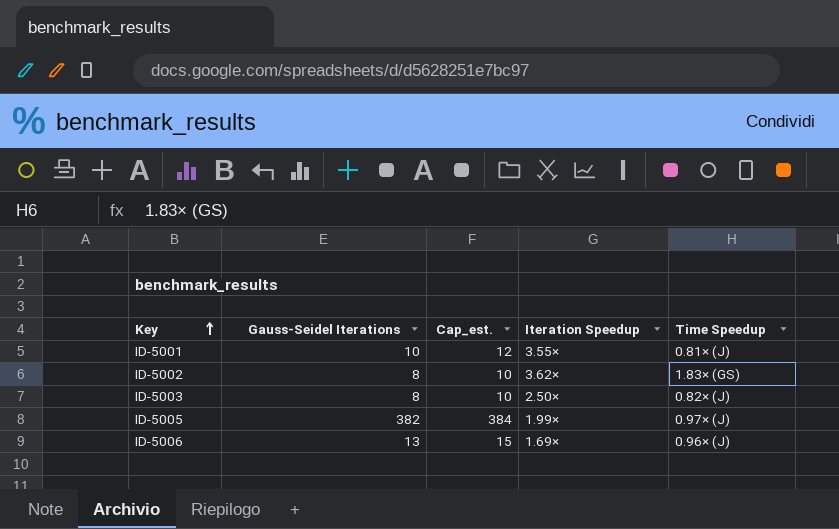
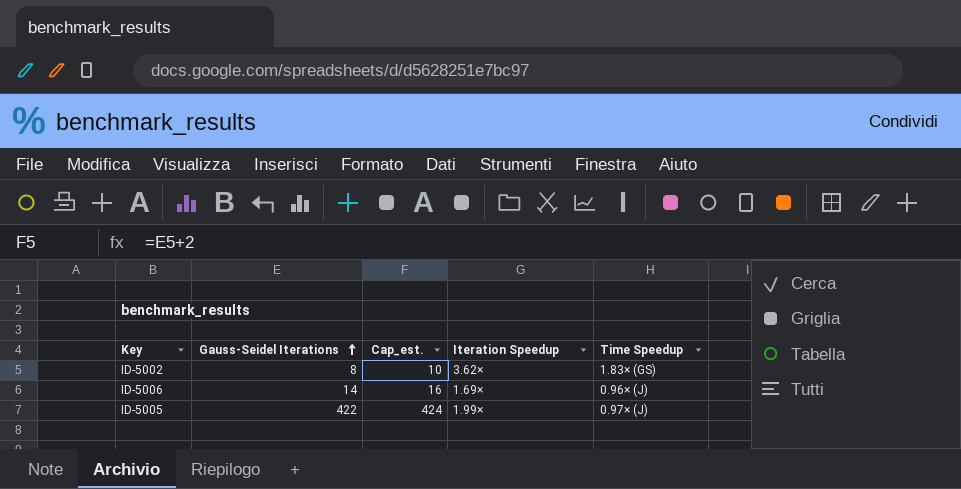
row order: Key ascending -> Gauss-Seidel Iterations ascending
row ID-5001: 10 | 12 | 3.55× | 0.81× (J) -> none
row ID-5003: 8 | 10 | 2.50× | 0.82× (J) -> none
ID-5006 | Gauss-Seidel Iterations: 13 -> 14
ID-5006 | Cap_est.: 15 -> 16
ID-5005 | Gauss-Seidel Iterations: 382 -> 422
ID-5005 | Cap_est.: 384 -> 424

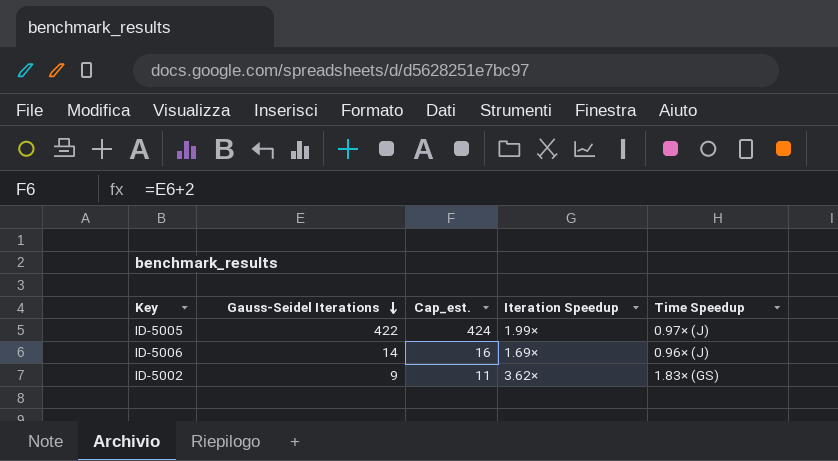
row order: Gauss-Seidel Iterations ascending -> Gauss-Seidel Iterations descending
ID-5002 | Gauss-Seidel Iterations: 8 -> 9
ID-5002 | Cap_est.: 10 -> 11

